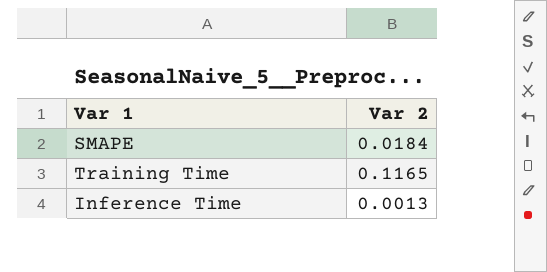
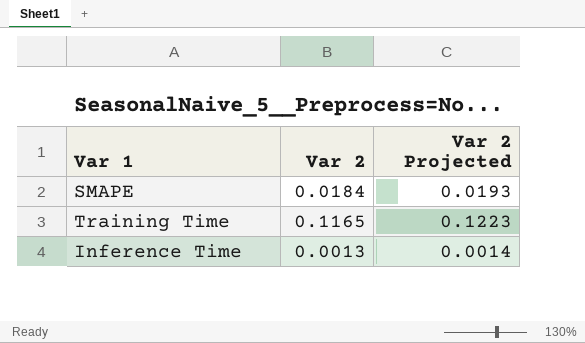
column Var 2 Projected | formula: none -> [Var 2] * 1.05

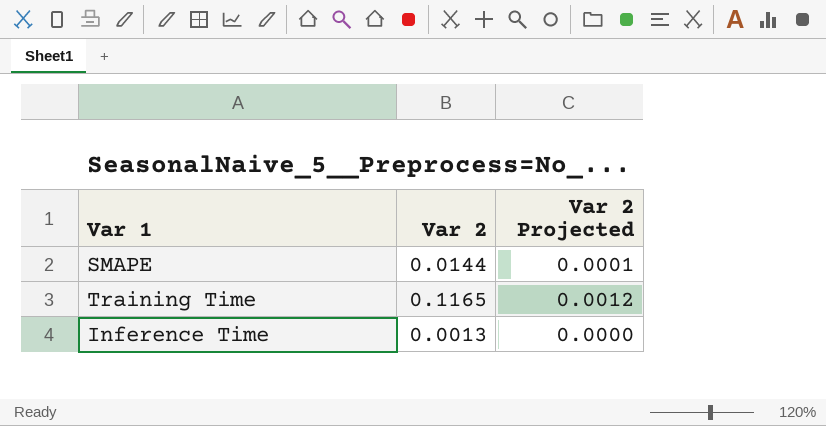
column Var 2 Projected | formula: [Var 2] * 1.05 -> [Var 2] * 0.01
SMAPE | Var 2: 0.0184 -> 0.0144

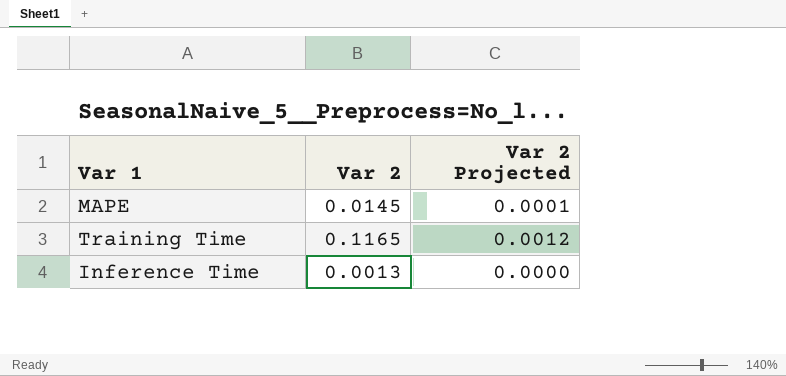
row SMAPE: 0.0144 | 0.0001 -> none
row MAPE: none -> 0.0145 | 0.0001

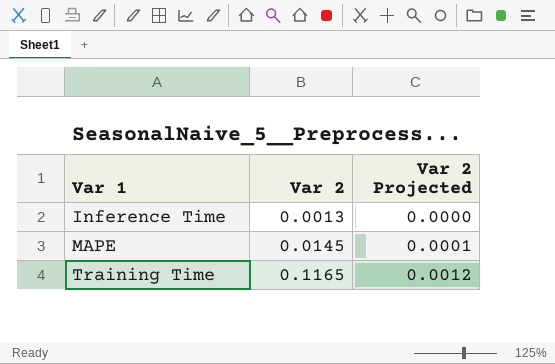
row order: none -> Var 1 ascending

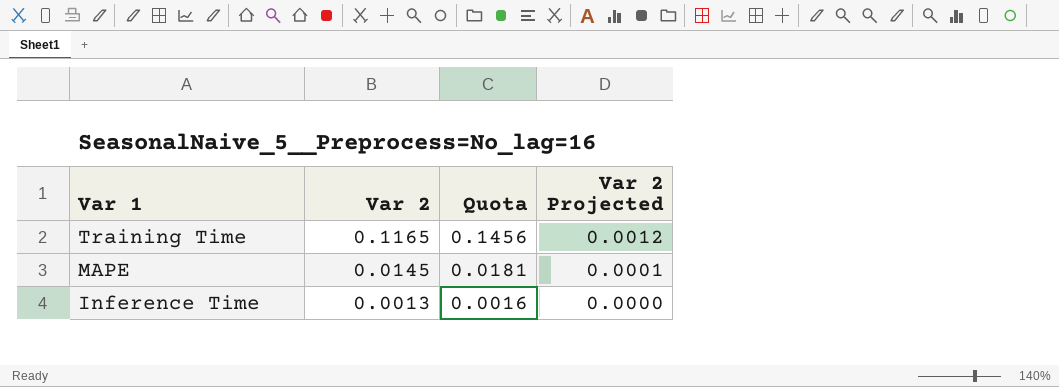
row order: Var 1 ascending -> Var 1 descending
column Quota | formula: none -> [Var 2] * 1.25

